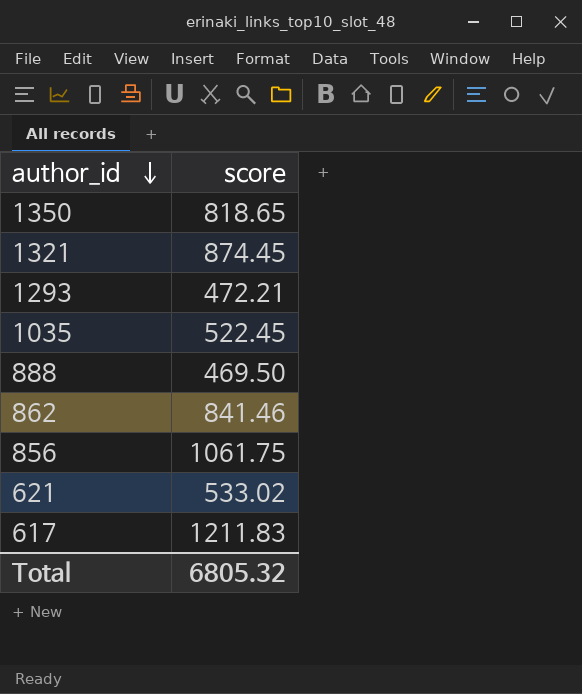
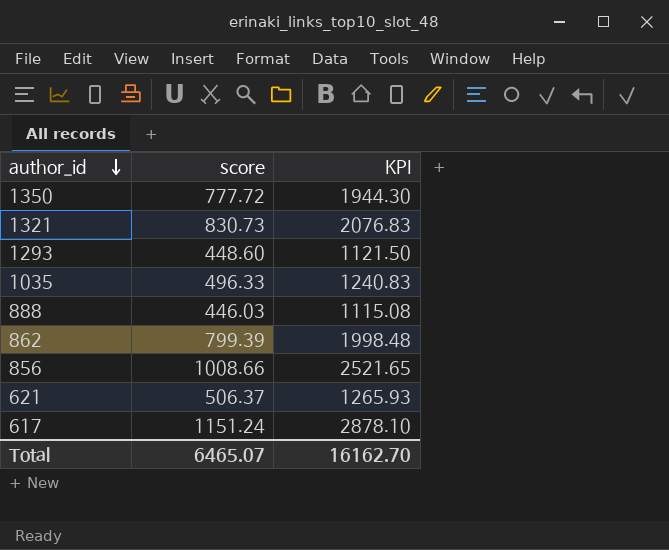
column KPI | formula: none -> [score] * 2.5
1350 | score: 818.65 -> 777.72
1321 | score: 874.45 -> 830.73
1293 | score: 472.21 -> 448.60
1035 | score: 522.45 -> 496.33
888 | score: 469.50 -> 446.03
862 | score: 841.46 -> 799.39
856 | score: 1061.75 -> 1008.66
621 | score: 533.02 -> 506.37
617 | score: 1211.83 -> 1151.24
Total | score: 6805.32 -> 6465.07

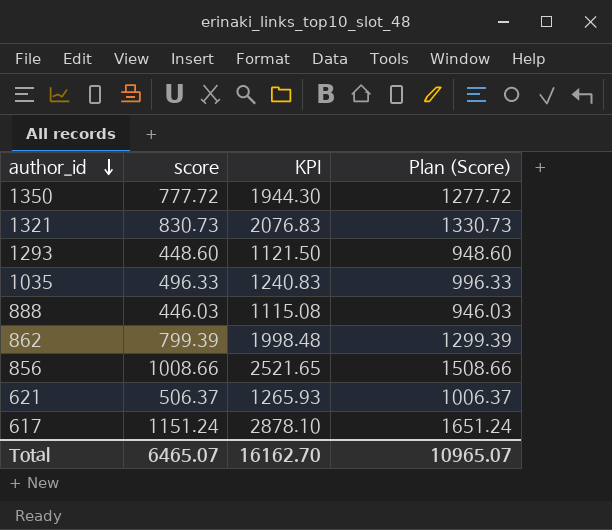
column Plan (Score) | formula: none -> [score] + 500

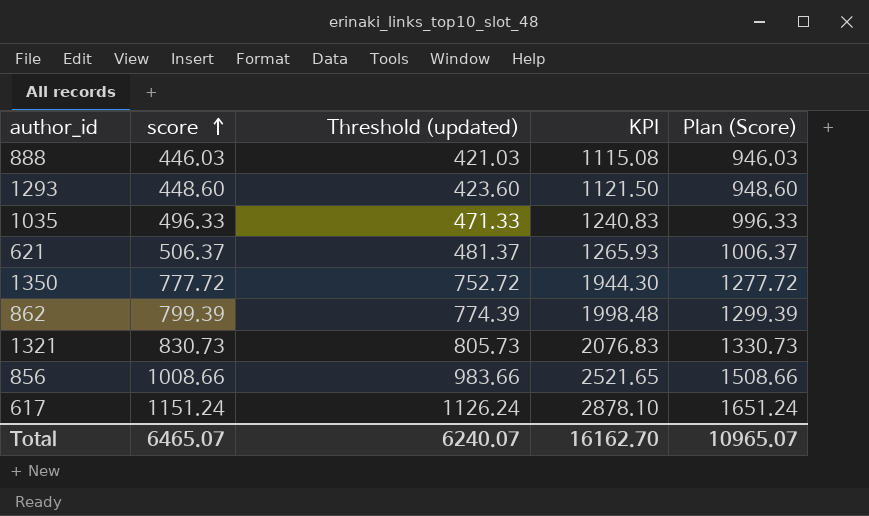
row order: author_id descending -> score ascending
column Threshold (updated) | formula: none -> [score] - 25

